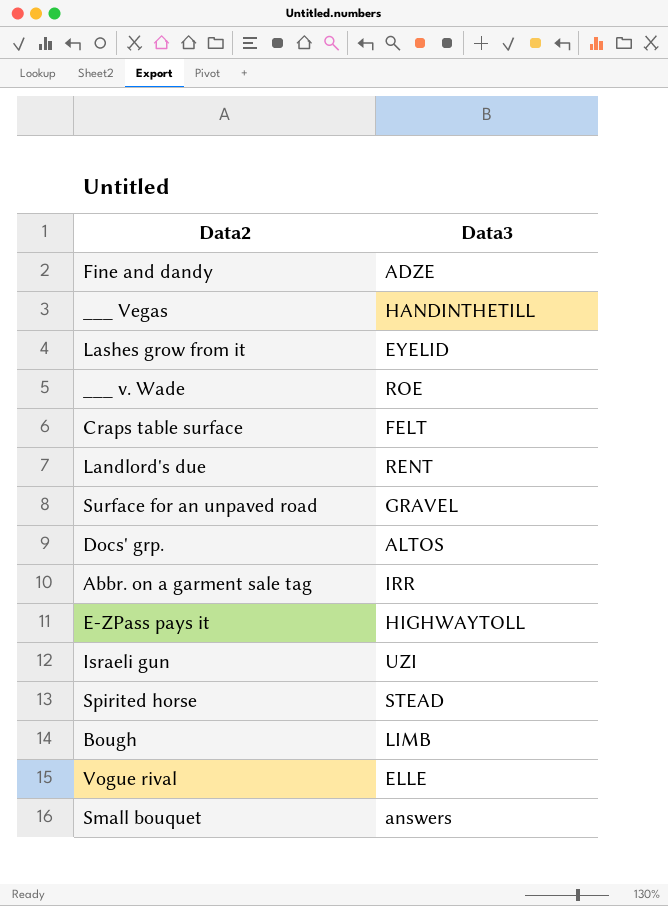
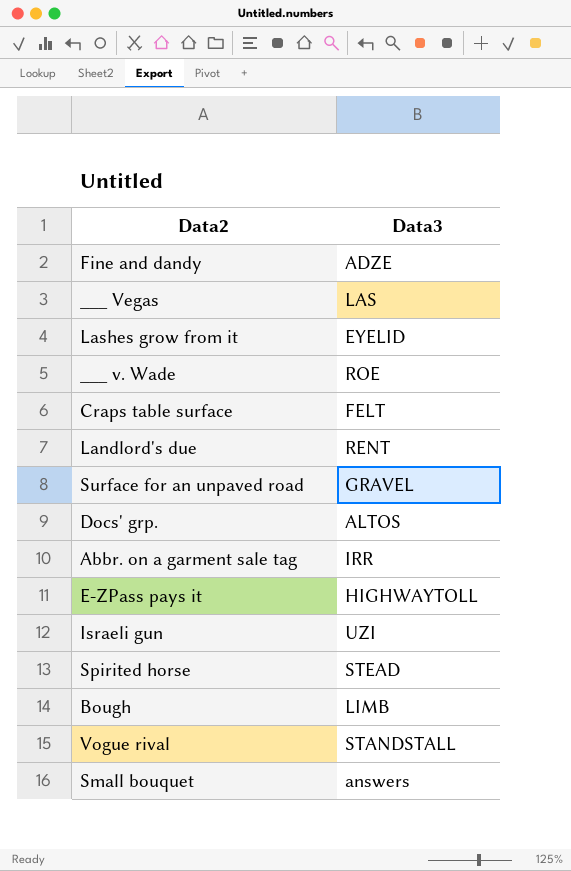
___ Vegas | Data3: HANDINTHETILL -> LAS
Vogue rival | Data3: ELLE -> STANDSTALL

